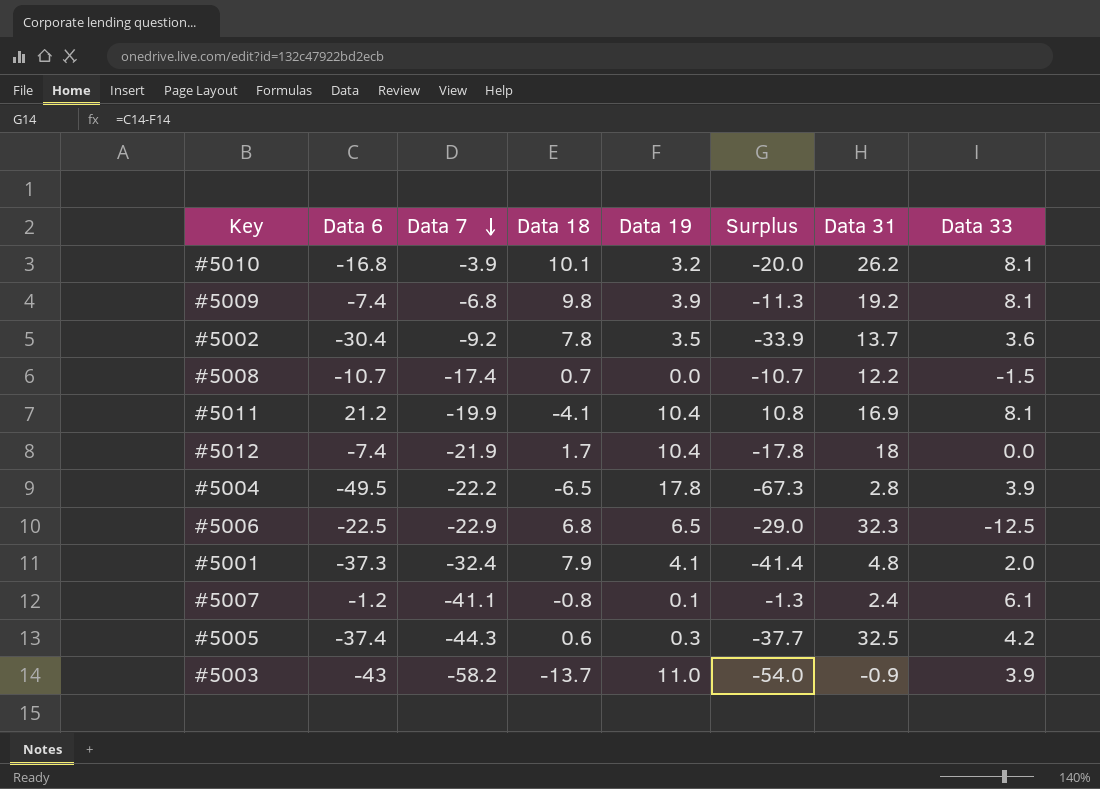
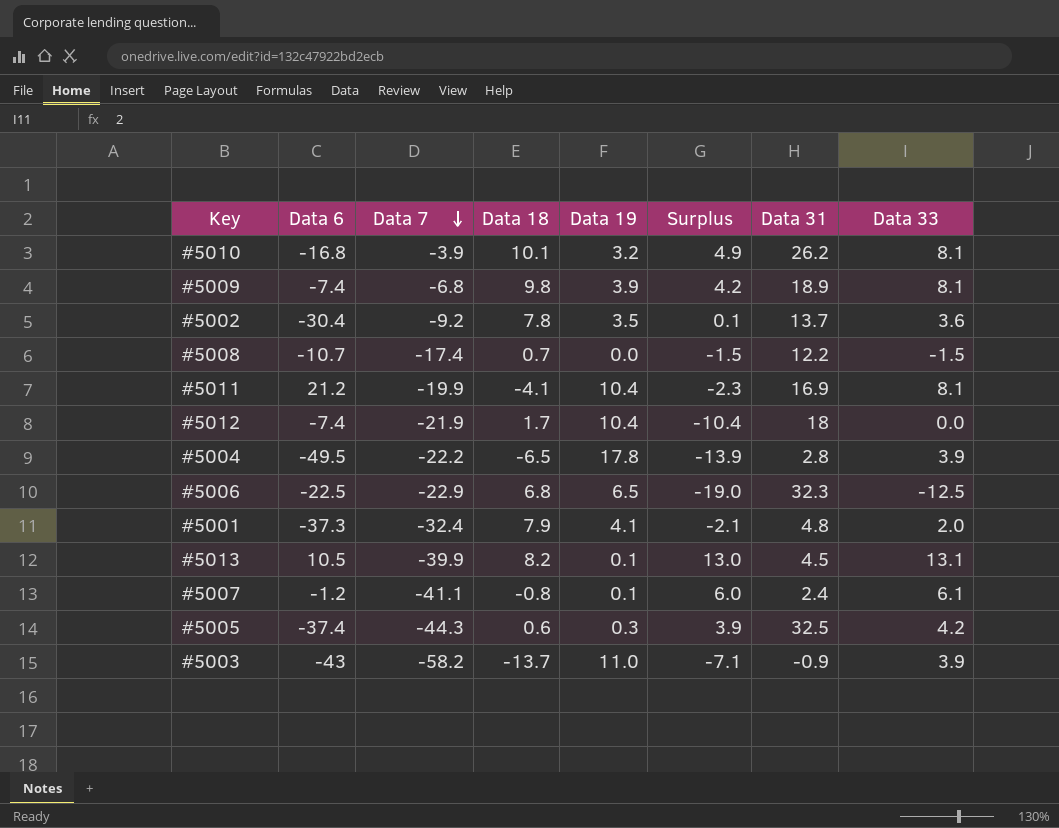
column Surplus | formula: [Data 6] - [Data 19] -> [Data 33] - [Data 19]
#5009 | Data 31: 19.2 -> 18.9
row #5013: none -> 10.5 | -39.9 | 8.2 | 0.1 | 13.0 | 4.5 | 13.1

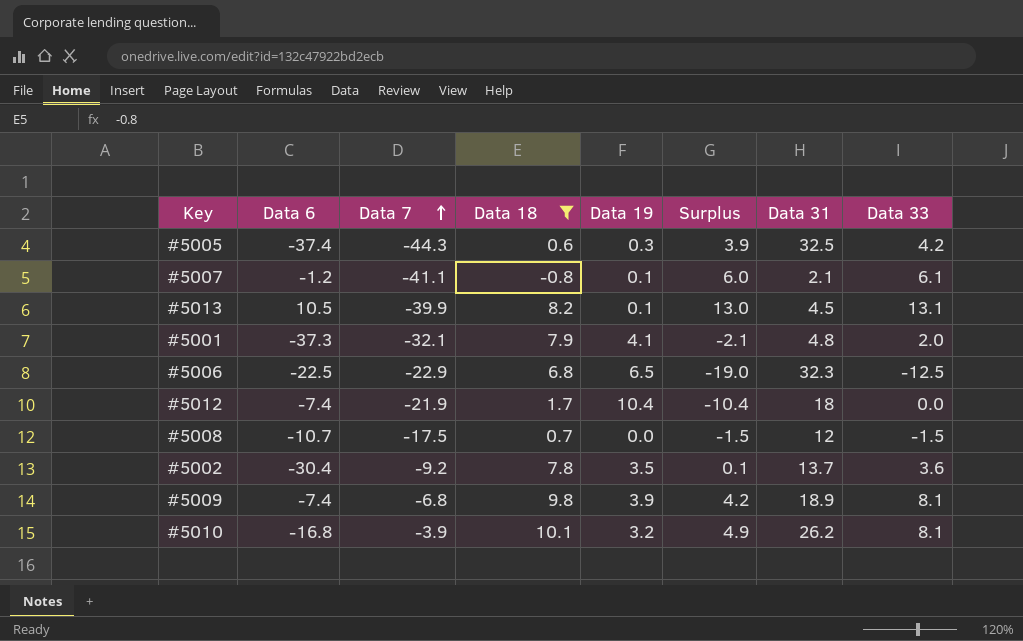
filter: none -> Data 18 >= -0.8
row order: Data 7 descending -> Data 7 ascending
#5007 | Data 31: 2.4 -> 2.1
#5001 | Data 7: -32.4 -> -32.1
#5008 | Data 7: -17.4 -> -17.5
#5008 | Data 31: 12.2 -> 12

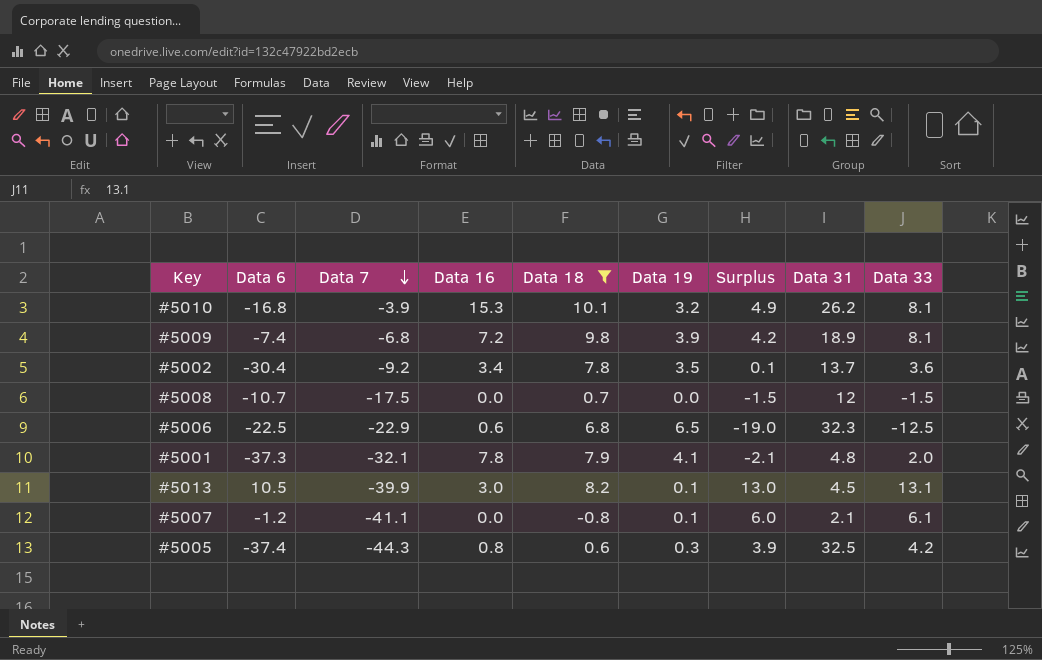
row order: Data 7 ascending -> Data 7 descending
column Data 16 | position: none -> 4
row #5012: -7.4 | -21.9 | 1.7 | 10.4 | -10.4 | 18 | 0.0 -> none

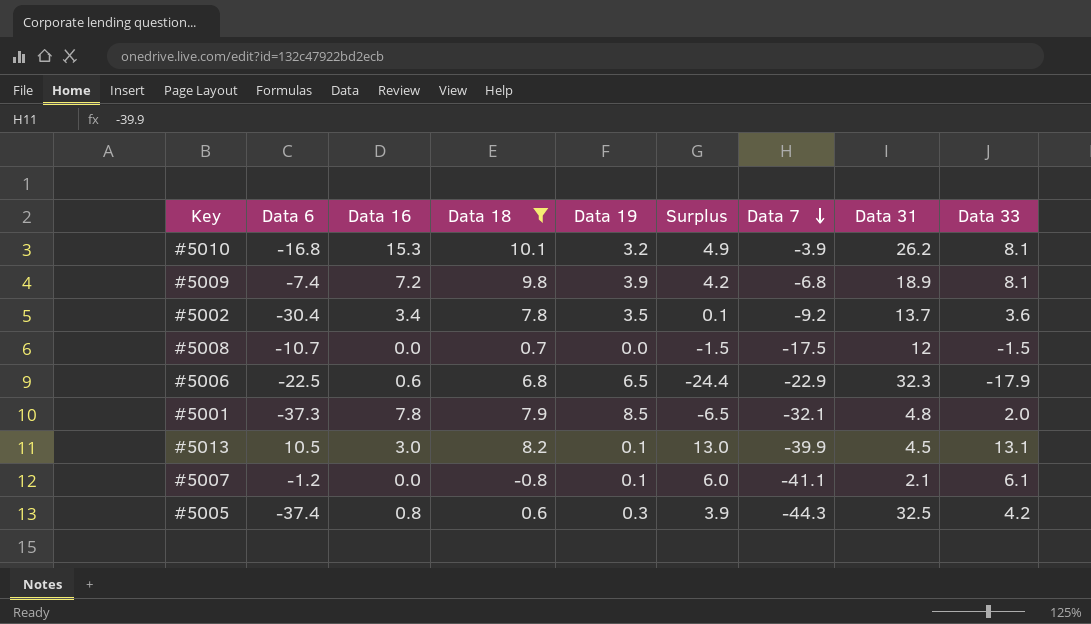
column Data 7 | position: 3 -> 7
#5006 | Surplus: -19.0 -> -24.4
#5006 | Data 33: -12.5 -> -17.9
#5001 | Data 19: 4.1 -> 8.5
#5001 | Surplus: -2.1 -> -6.5

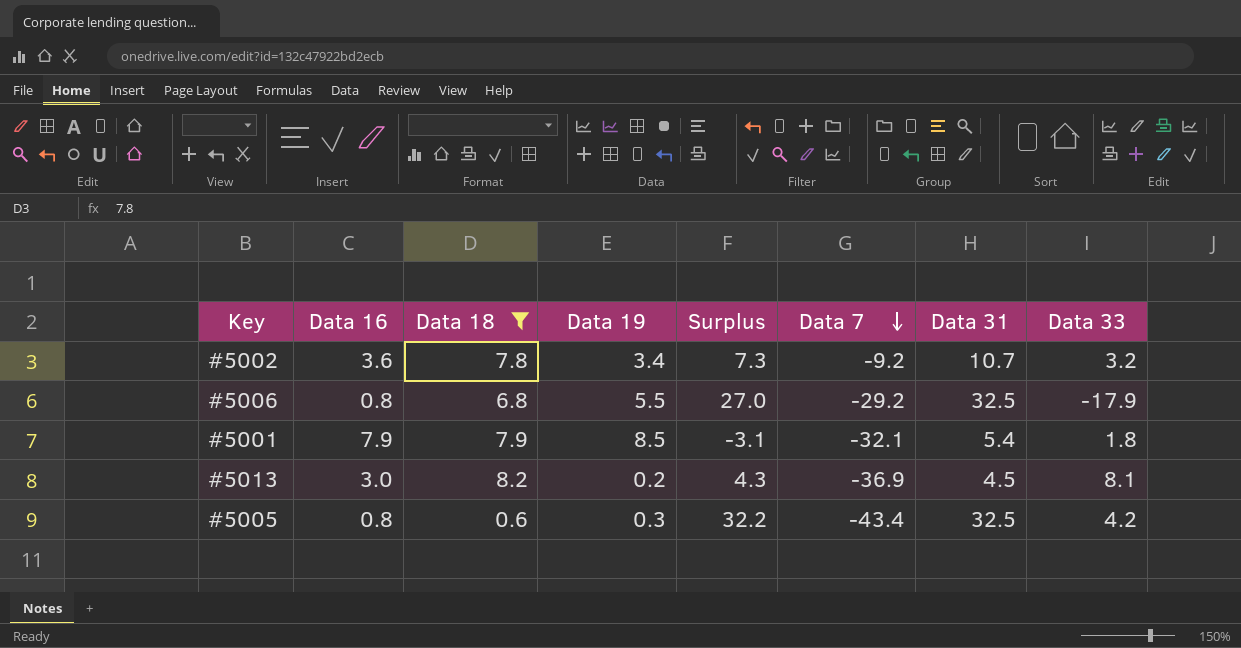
column Data 6 | position: 2 -> none
column Surplus | formula: [Data 33] - [Data 19] -> [Data 31] - [Data 19]
row #5010: -16.8 | 15.3 | 10.1 | 3.2 | 4.9 | -3.9 | 26.2 | 8.1 -> none
row #5009: -7.4 | 7.2 | 9.8 | 3.9 | 4.2 | -6.8 | 18.9 | 8.1 -> none
row #5008: -10.7 | 0.0 | 0.7 | 0.0 | -1.5 | -17.5 | 12 | -1.5 -> none
row #5007: -1.2 | 0.0 | -0.8 | 0.1 | 6.0 | -41.1 | 2.1 | 6.1 -> none
#5002 | Data 16: 3.4 -> 3.6
#5002 | Data 19: 3.5 -> 3.4
#5002 | Data 31: 13.7 -> 10.7
#5002 | Data 33: 3.6 -> 3.2
#5006 | Data 16: 0.6 -> 0.8
#5006 | Data 19: 6.5 -> 5.5
#5006 | Data 7: -22.9 -> -29.2
#5006 | Data 31: 32.3 -> 32.5
#5001 | Data 16: 7.8 -> 7.9
#5001 | Data 31: 4.8 -> 5.4
#5001 | Data 33: 2.0 -> 1.8
#5013 | Data 19: 0.1 -> 0.2
#5013 | Data 7: -39.9 -> -36.9
#5013 | Data 33: 13.1 -> 8.1
#5005 | Data 7: -44.3 -> -43.4

